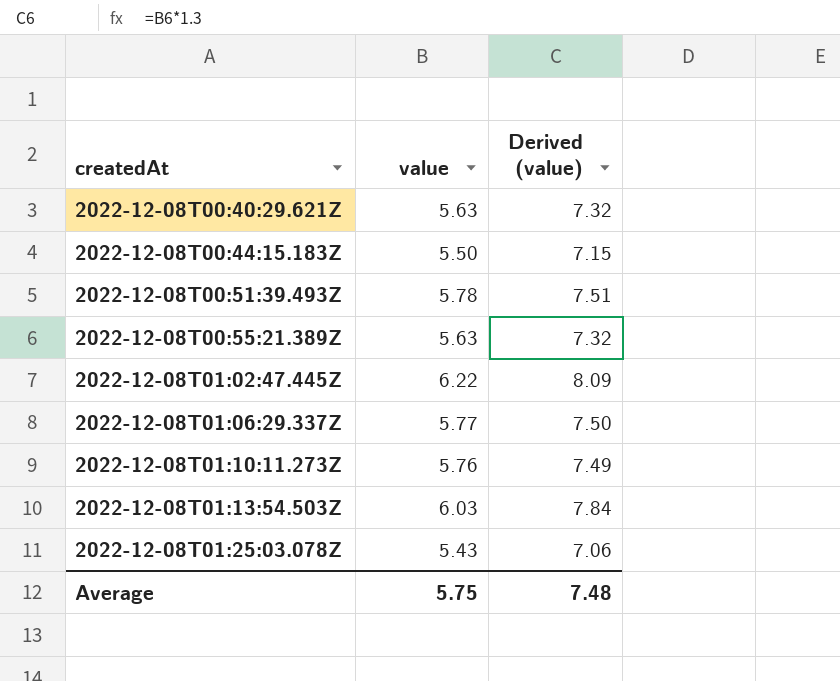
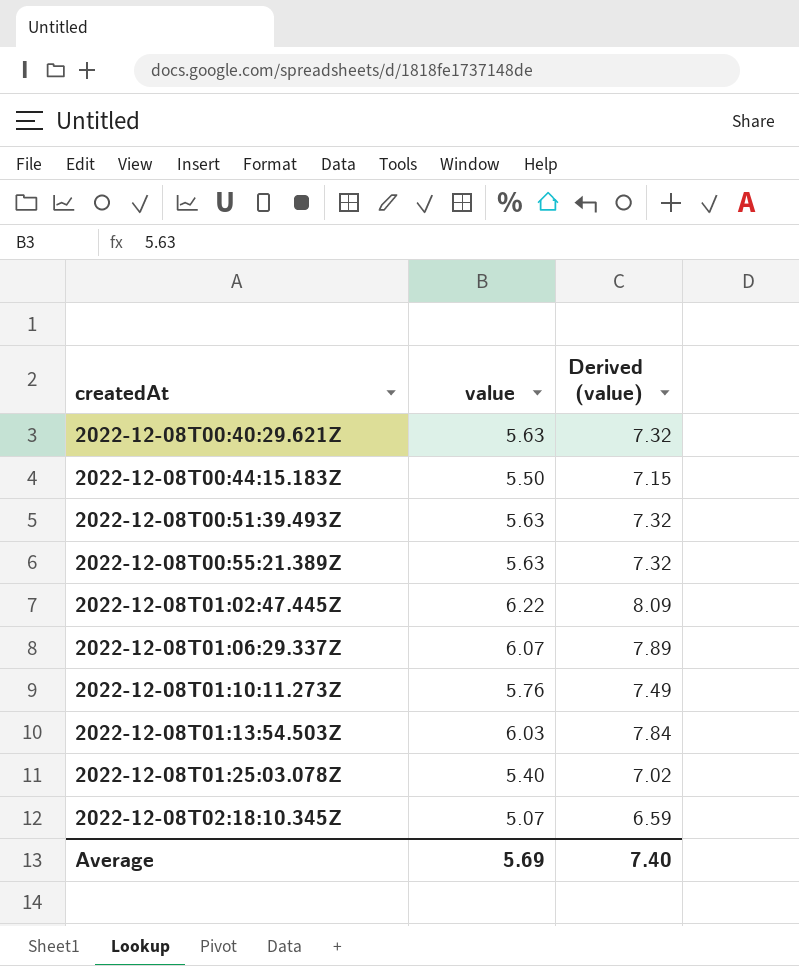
2022-12-08T00:51:39.493Z | value: 5.78 -> 5.63
2022-12-08T00:51:39.493Z | Derived (value): 7.51 -> 7.32
2022-12-08T01:06:29.337Z | value: 5.77 -> 6.07
2022-12-08T01:06:29.337Z | Derived (value): 7.50 -> 7.89
2022-12-08T01:25:03.078Z | value: 5.43 -> 5.40
2022-12-08T01:25:03.078Z | Derived (value): 7.06 -> 7.02
row 2022-12-08T02:18:10.345Z: none -> 5.07 | 6.59
Average | value: 5.75 -> 5.69
Average | Derived (value): 7.48 -> 7.40

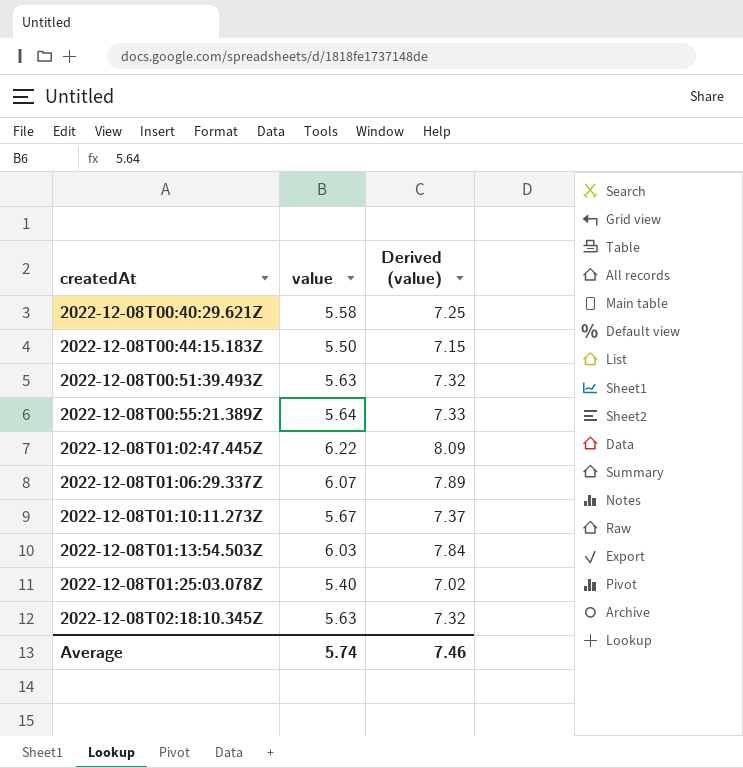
2022-12-08T00:40:29.621Z | value: 5.63 -> 5.58
2022-12-08T00:40:29.621Z | Derived (value): 7.32 -> 7.25
2022-12-08T00:55:21.389Z | value: 5.63 -> 5.64
2022-12-08T00:55:21.389Z | Derived (value): 7.32 -> 7.33
2022-12-08T01:10:11.273Z | value: 5.76 -> 5.67
2022-12-08T01:10:11.273Z | Derived (value): 7.49 -> 7.37
2022-12-08T02:18:10.345Z | value: 5.07 -> 5.63
2022-12-08T02:18:10.345Z | Derived (value): 6.59 -> 7.32
Average | value: 5.69 -> 5.74
Average | Derived (value): 7.40 -> 7.46

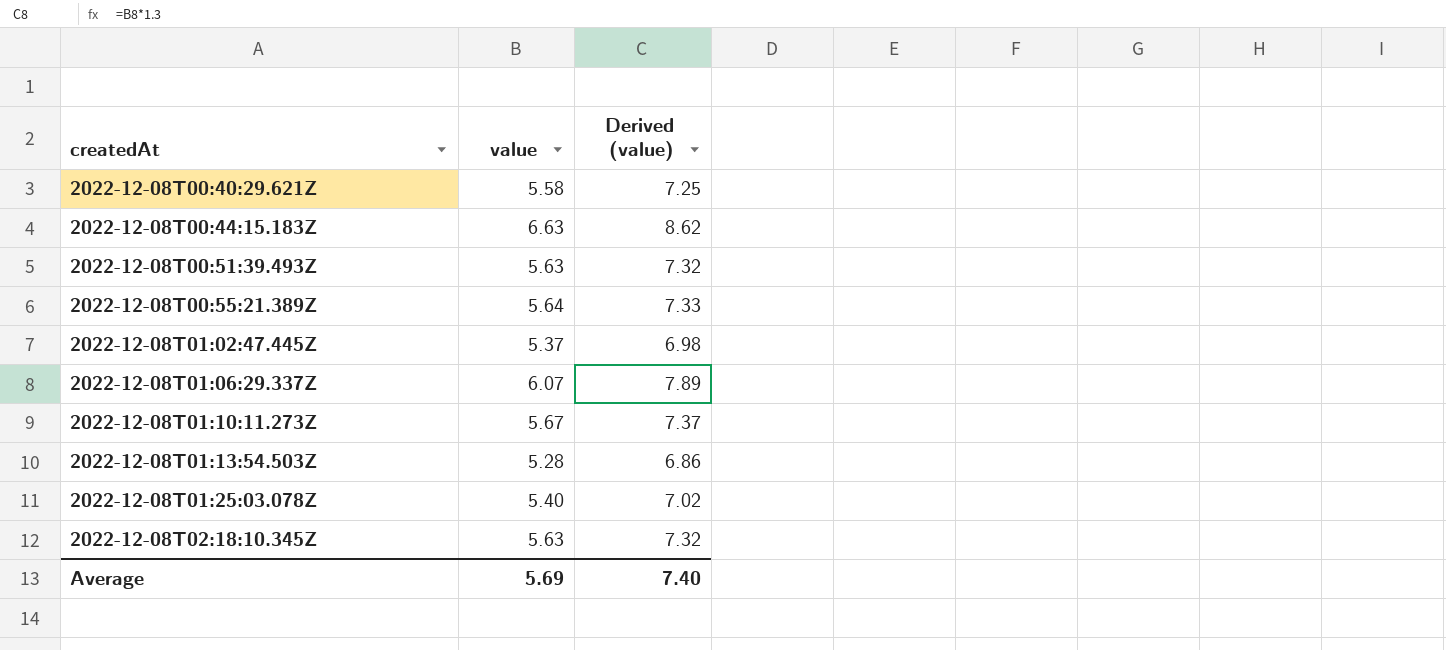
2022-12-08T00:44:15.183Z | value: 5.50 -> 6.63
2022-12-08T00:44:15.183Z | Derived (value): 7.15 -> 8.62
2022-12-08T01:02:47.445Z | value: 6.22 -> 5.37
2022-12-08T01:02:47.445Z | Derived (value): 8.09 -> 6.98
2022-12-08T01:13:54.503Z | value: 6.03 -> 5.28
2022-12-08T01:13:54.503Z | Derived (value): 7.84 -> 6.86
Average | value: 5.74 -> 5.69
Average | Derived (value): 7.46 -> 7.40

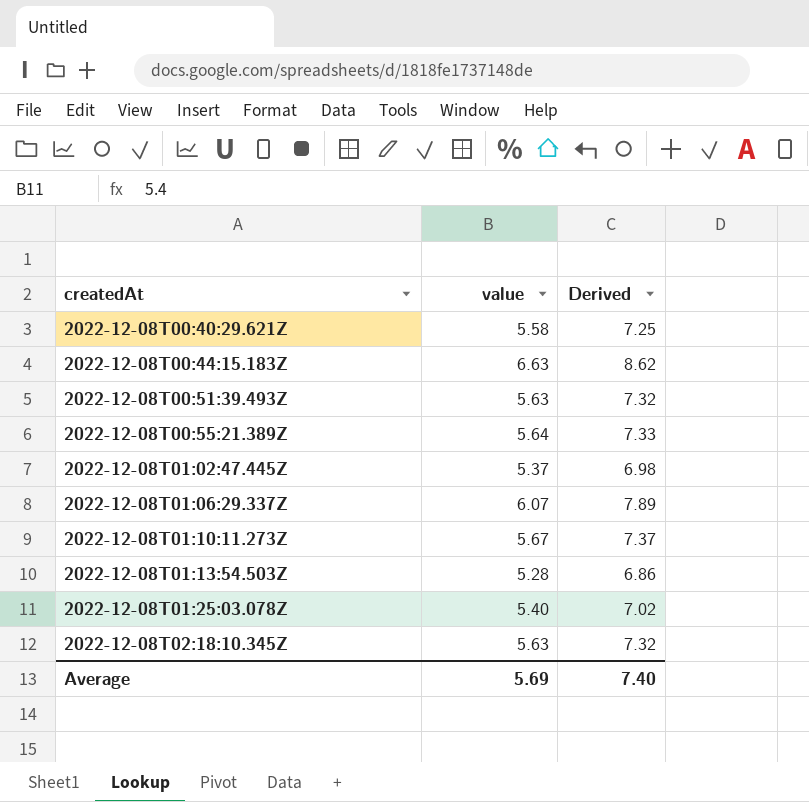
column name: Derived (value) -> Derived

